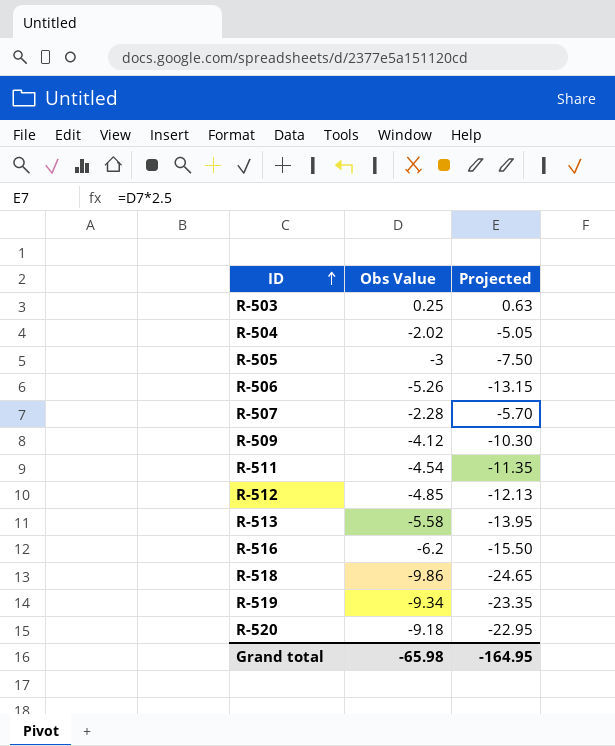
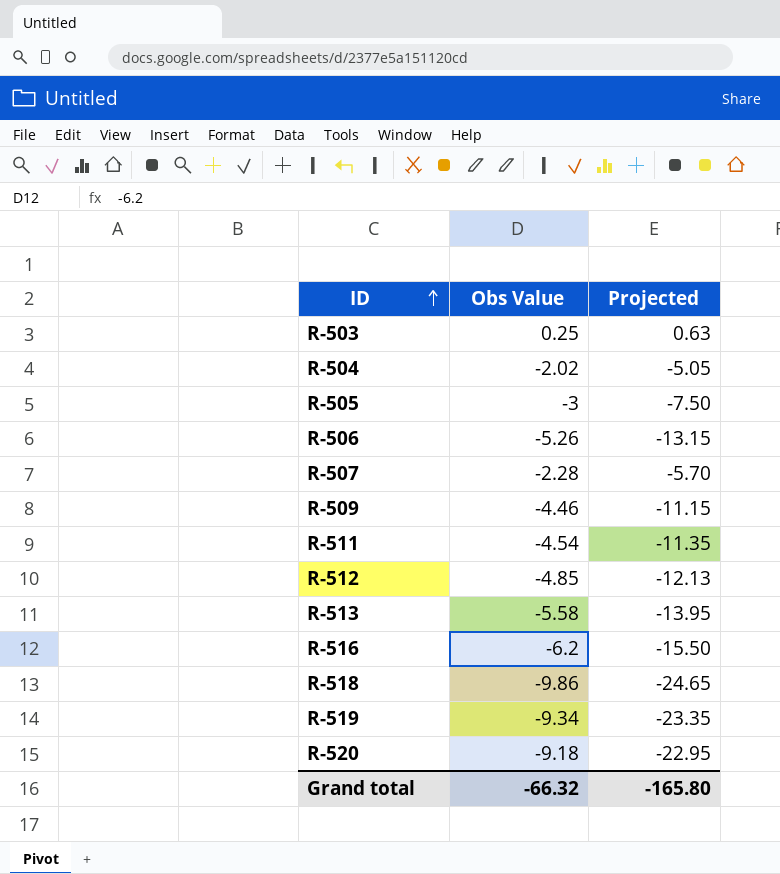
R-509 | Obs Value: -4.12 -> -4.46
R-509 | Projected: -10.30 -> -11.15
Grand total | Obs Value: -65.98 -> -66.32
Grand total | Projected: -164.95 -> -165.80

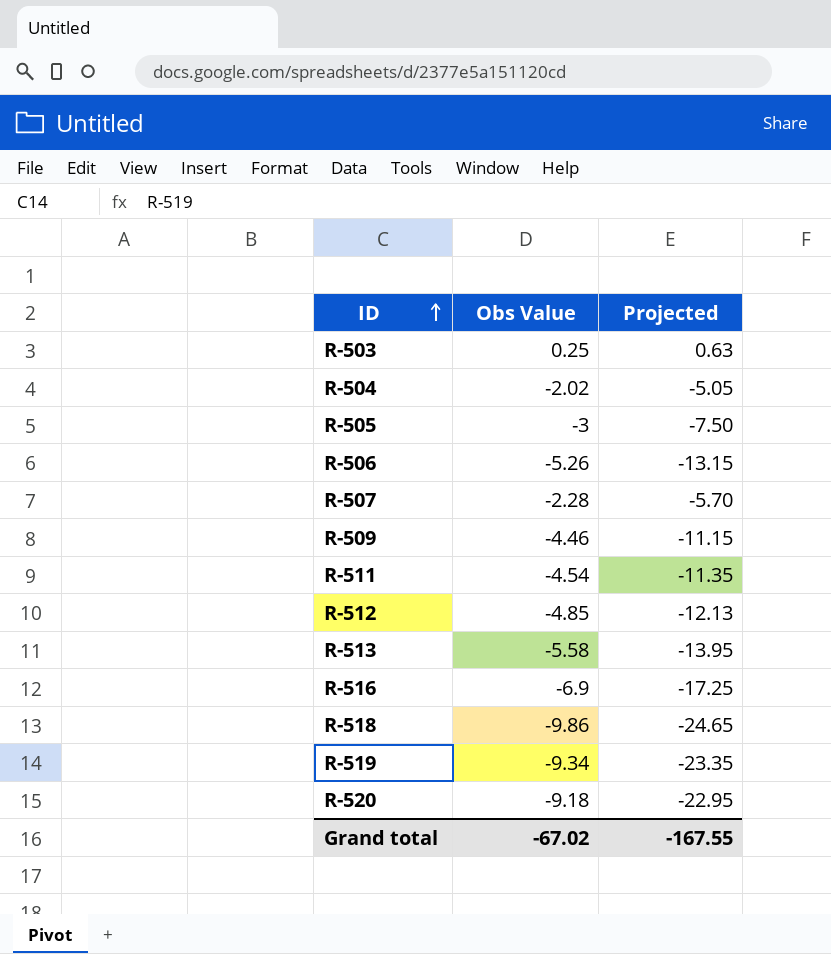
R-516 | Obs Value: -6.2 -> -6.9
R-516 | Projected: -15.50 -> -17.25
Grand total | Obs Value: -66.32 -> -67.02
Grand total | Projected: -165.80 -> -167.55

